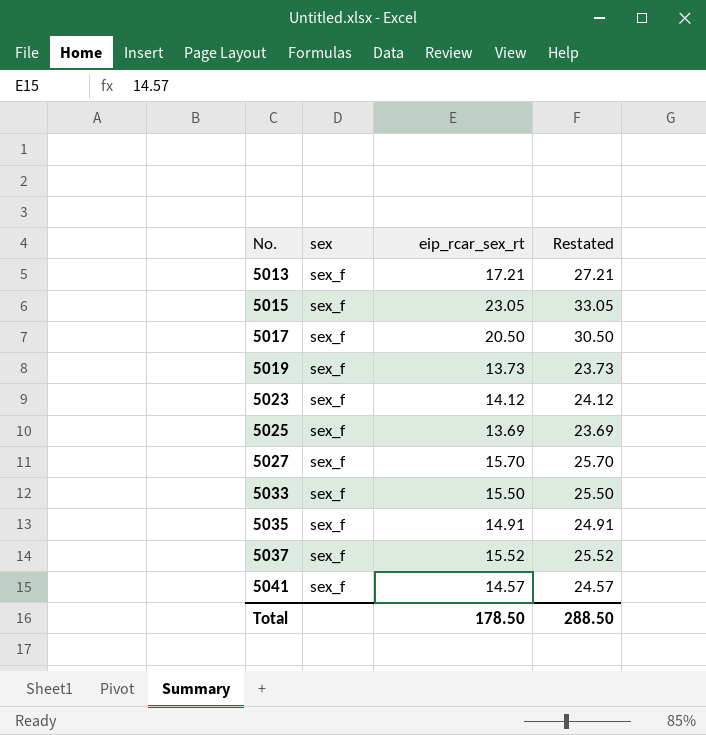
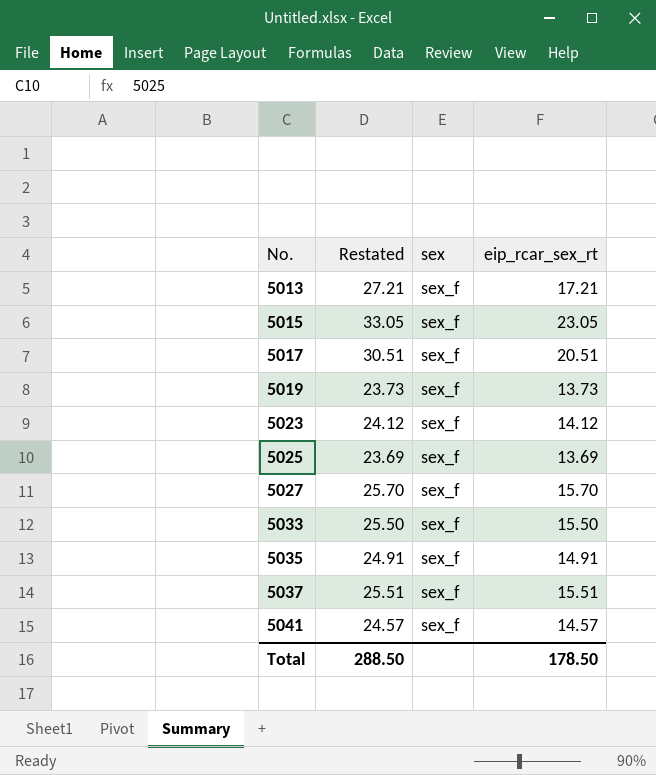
column Restated | position: 4 -> 2
5017 | Restated: 30.50 -> 30.51
5017 | eip_rcar_sex_rt: 20.50 -> 20.51
5037 | Restated: 25.52 -> 25.51
5037 | eip_rcar_sex_rt: 15.52 -> 15.51

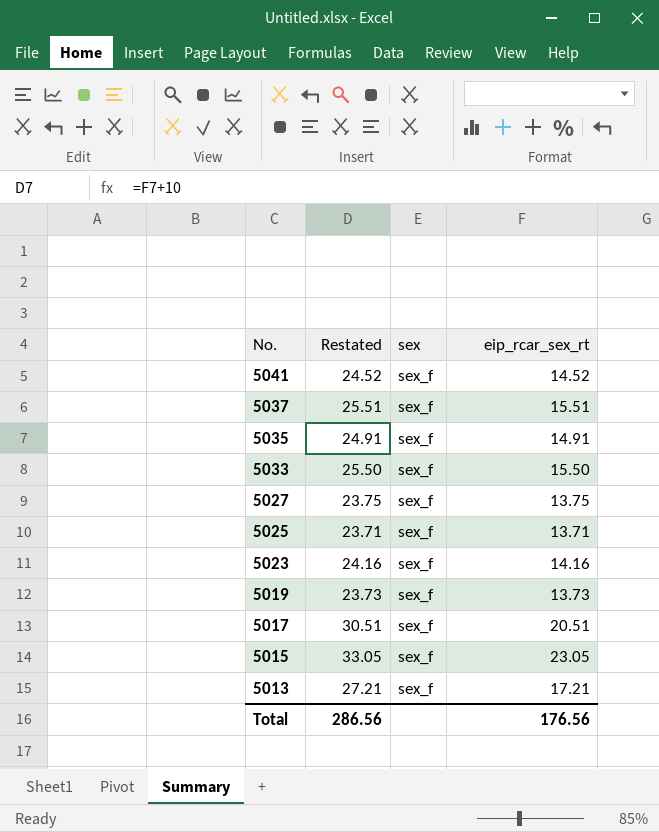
row order: No. ascending -> No. descending
5041 | Restated: 24.57 -> 24.52
5041 | eip_rcar_sex_rt: 14.57 -> 14.52
5027 | Restated: 25.70 -> 23.75
5027 | eip_rcar_sex_rt: 15.70 -> 13.75
5025 | Restated: 23.69 -> 23.71
5025 | eip_rcar_sex_rt: 13.69 -> 13.71
5023 | Restated: 24.12 -> 24.16
5023 | eip_rcar_sex_rt: 14.12 -> 14.16
Total | Restated: 288.50 -> 286.56
Total | eip_rcar_sex_rt: 178.50 -> 176.56

